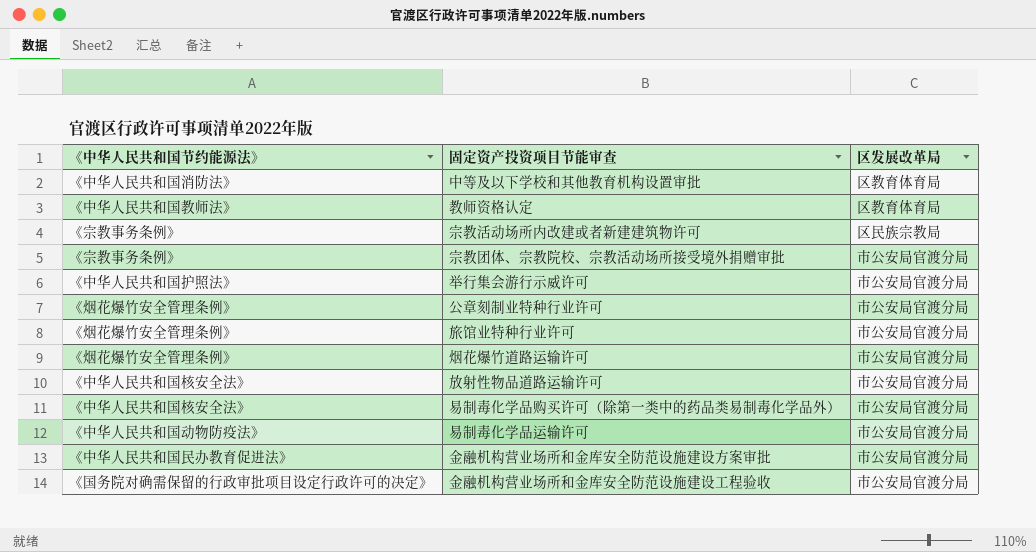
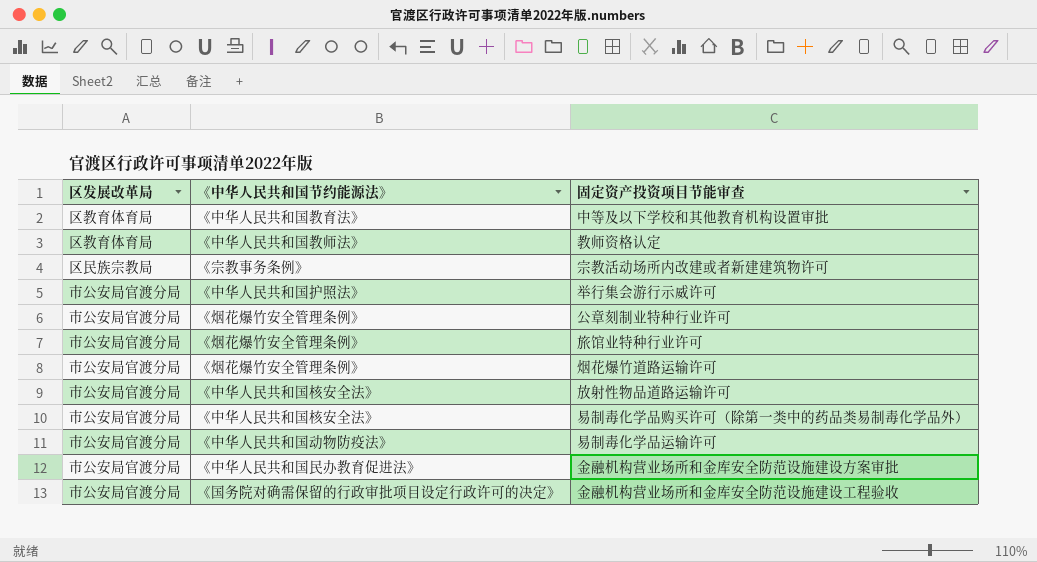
column 区发展改革局 | position: 3 -> 1
row 宗教团体、宗教院校、宗教活动场所接受境外捐赠审批: 《宗教事务条例》 | 市公安局官渡分局 -> none
中等及以下学校和其他教育机构设置审批 | 《中华人民共和国节约能源法》: 《中华人民共和国消防法》 -> 《中华人民共和国教育法》

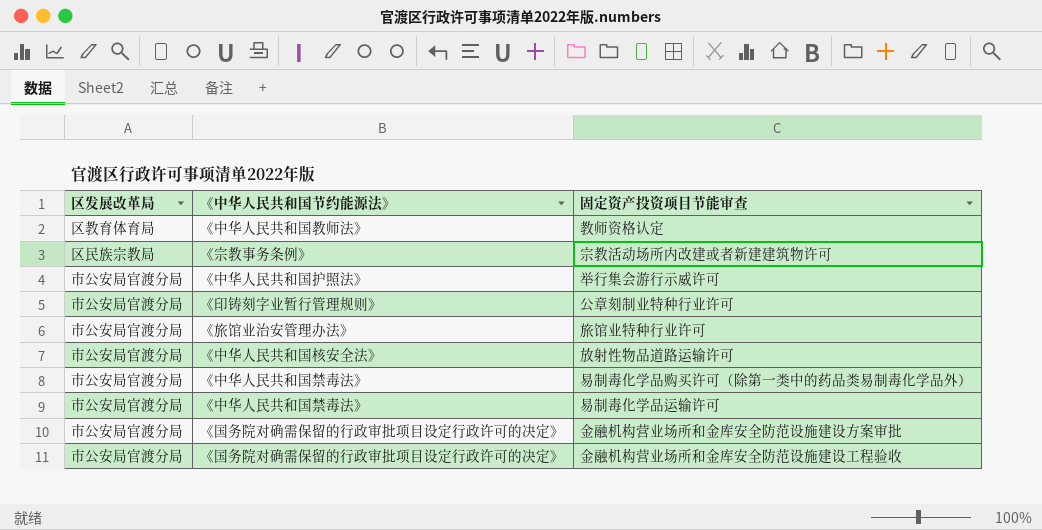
row 中等及以下学校和其他教育机构设置审批: 区教育体育局 | 《中华人民共和国教育法》 -> none
row 烟花爆竹道路运输许可: 市公安局官渡分局 | 《烟花爆竹安全管理条例》 -> none
公章刻制业特种行业许可 | 《中华人民共和国节约能源法》: 《烟花爆竹安全管理条例》 -> 《印铸刻字业暂行管理规则》
旅馆业特种行业许可 | 《中华人民共和国节约能源法》: 《烟花爆竹安全管理条例》 -> 《旅馆业治安管理办法》
易制毒化学品购买许可（除第一类中的药品类易制毒化学品外） | 《中华人民共和国节约能源法》: 《中华人民共和国核安全法》 -> 《中华人民共和国禁毒法》
易制毒化学品运输许可 | 《中华人民共和国节约能源法》: 《中华人民共和国动物防疫法》 -> 《中华人民共和国禁毒法》
金融机构营业场所和金库安全防范设施建设方案审批 | 《中华人民共和国节约能源法》: 《中华人民共和国民办教育促进法》 -> 《国务院对确需保留的行政审批项目设定行政许可的决定》

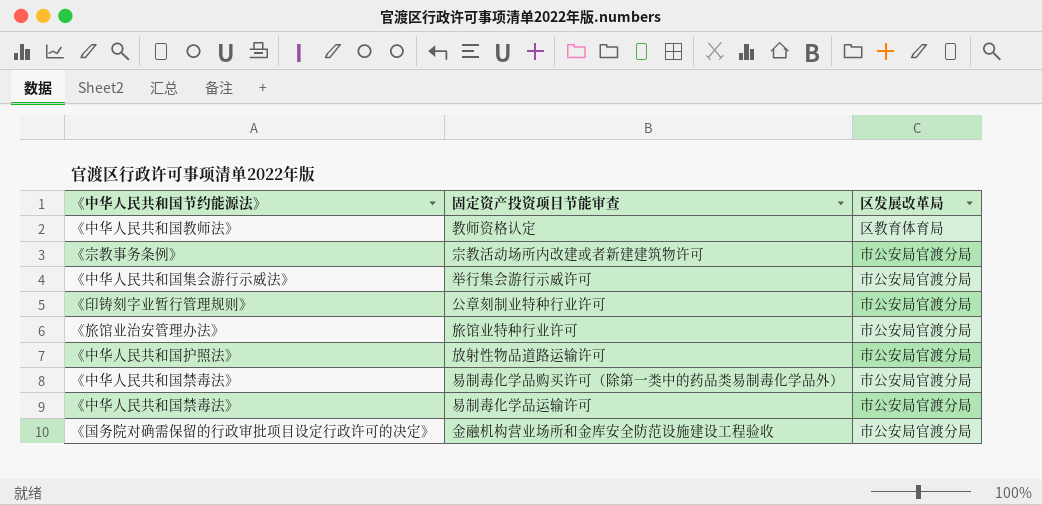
column 区发展改革局 | position: 1 -> 3
row 金融机构营业场所和金库安全防范设施建设方案审批: 市公安局官渡分局 | 《国务院对确需保留的行政审批项目设定行政许可的决定》 -> none
宗教活动场所内改建或者新建建筑物许可 | 区发展改革局: 区民族宗教局 -> 市公安局官渡分局
举行集会游行示威许可 | 《中华人民共和国节约能源法》: 《中华人民共和国护照法》 -> 《中华人民共和国集会游行示威法》
放射性物品道路运输许可 | 《中华人民共和国节约能源法》: 《中华人民共和国核安全法》 -> 《中华人民共和国护照法》

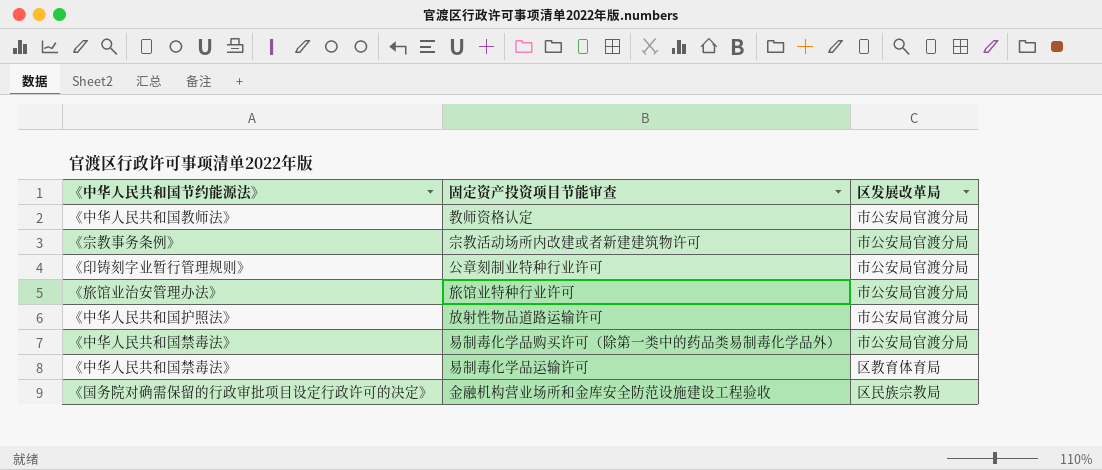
row 举行集会游行示威许可: 《中华人民共和国集会游行示威法》 | 市公安局官渡分局 -> none
教师资格认定 | 区发展改革局: 区教育体育局 -> 市公安局官渡分局
易制毒化学品运输许可 | 区发展改革局: 市公安局官渡分局 -> 区教育体育局
金融机构营业场所和金库安全防范设施建设工程验收 | 区发展改革局: 市公安局官渡分局 -> 区民族宗教局

